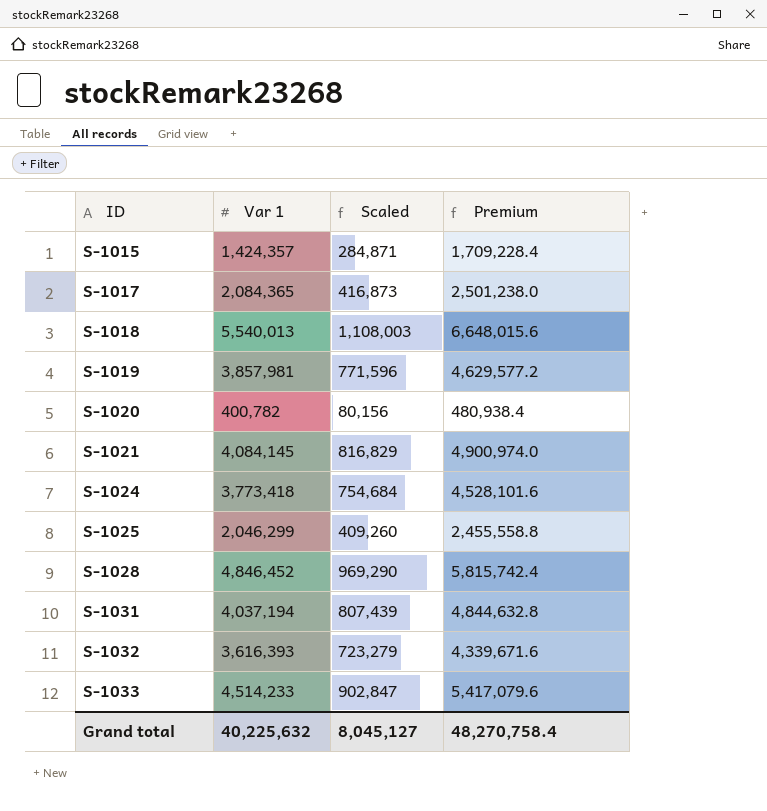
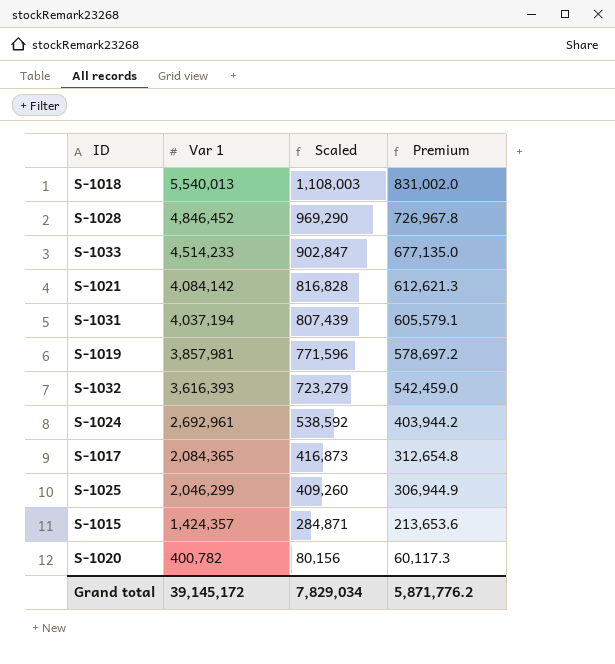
row order: ID ascending -> Var 1 descending
column Premium | formula: [Var 1] * 1.2 -> [Var 1] * 0.15
S-1021 | Var 1: 4,084,145 -> 4,084,142
S-1021 | Scaled: 816,829 -> 816,828
S-1024 | Var 1: 3,773,418 -> 2,692,961
S-1024 | Scaled: 754,684 -> 538,592
Grand total | Var 1: 40,225,632 -> 39,145,172
Grand total | Scaled: 8,045,127 -> 7,829,034
Grand total | Premium: 48,270,758.4 -> 5,871,776.2

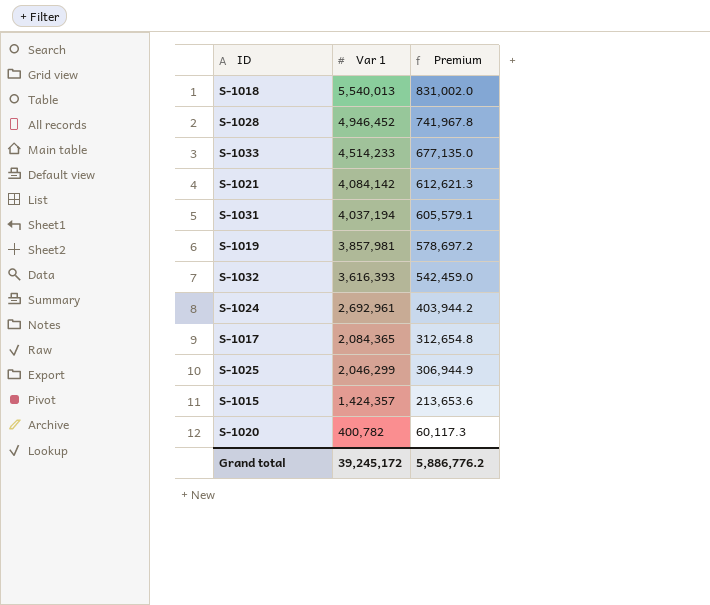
column Scaled | formula: [Var 1] * 0.2 -> none
S-1028 | Var 1: 4,846,452 -> 4,946,452
S-1028 | Premium: 726,967.8 -> 741,967.8
Grand total | Var 1: 39,145,172 -> 39,245,172
Grand total | Premium: 5,871,776.2 -> 5,886,776.2

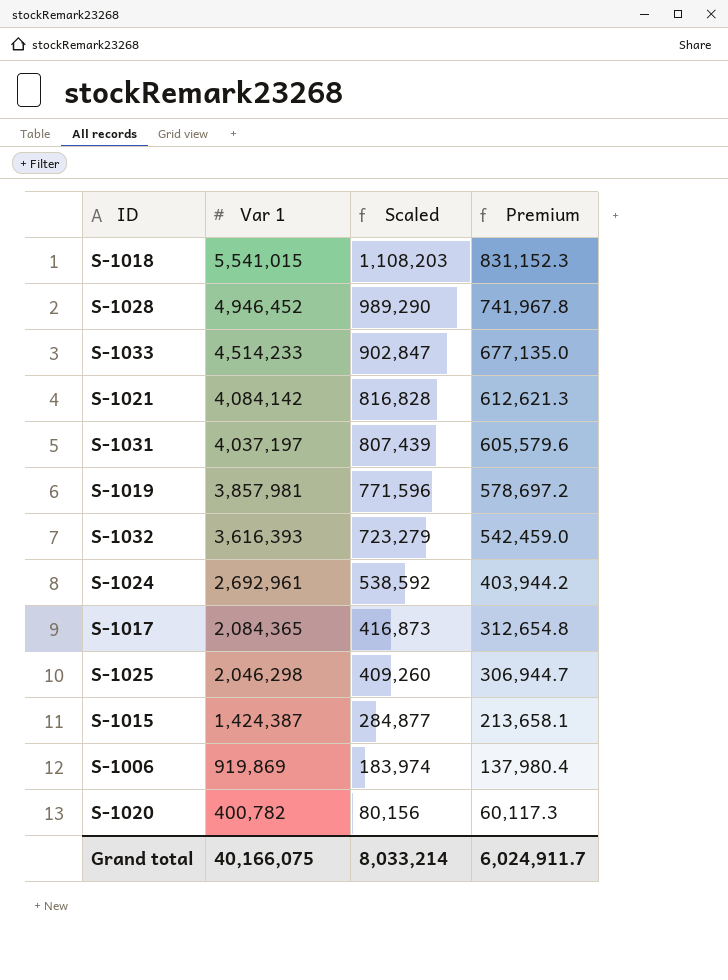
column Scaled | formula: none -> [Var 1] * 0.2
S-1018 | Var 1: 5,540,013 -> 5,541,015
S-1018 | Premium: 831,002.0 -> 831,152.3
S-1031 | Var 1: 4,037,194 -> 4,037,197
S-1031 | Premium: 605,579.1 -> 605,579.6
S-1025 | Var 1: 2,046,299 -> 2,046,298
S-1025 | Premium: 306,944.9 -> 306,944.7
S-1015 | Var 1: 1,424,357 -> 1,424,387
S-1015 | Premium: 213,653.6 -> 213,658.1
row S-1006: none -> 919,869 | 183,974 | 137,980.4
Grand total | Var 1: 39,245,172 -> 40,166,075
Grand total | Premium: 5,886,776.2 -> 6,024,911.7

